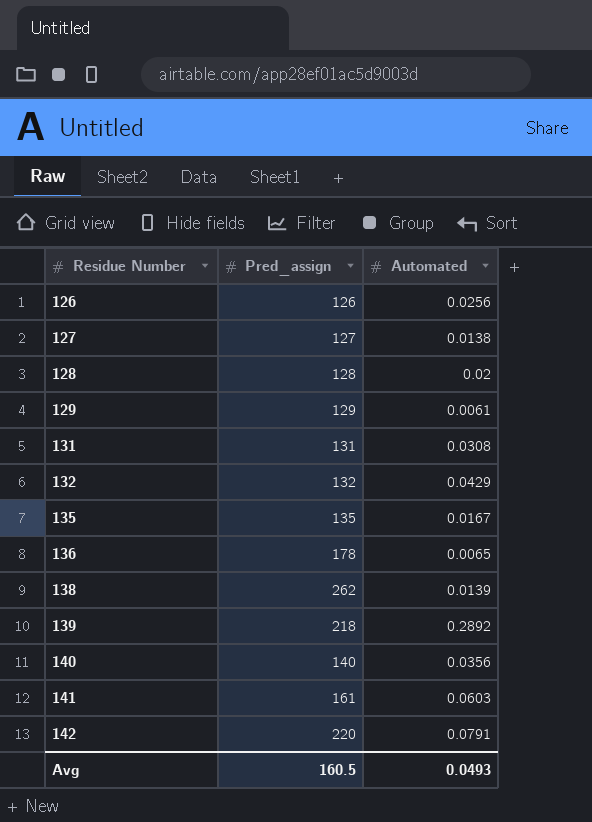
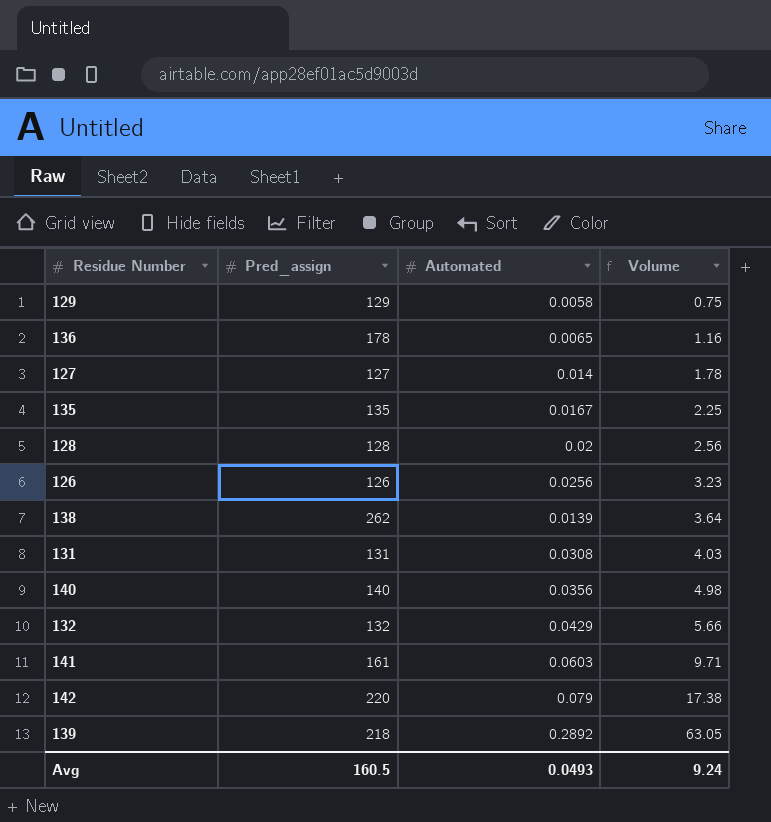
row order: Residue Number ascending -> Volume ascending
column Volume | formula: none -> [Pred_assign] * [Automated]
129 | Automated: 0.0061 -> 0.0058
127 | Automated: 0.0138 -> 0.014
142 | Automated: 0.0791 -> 0.079

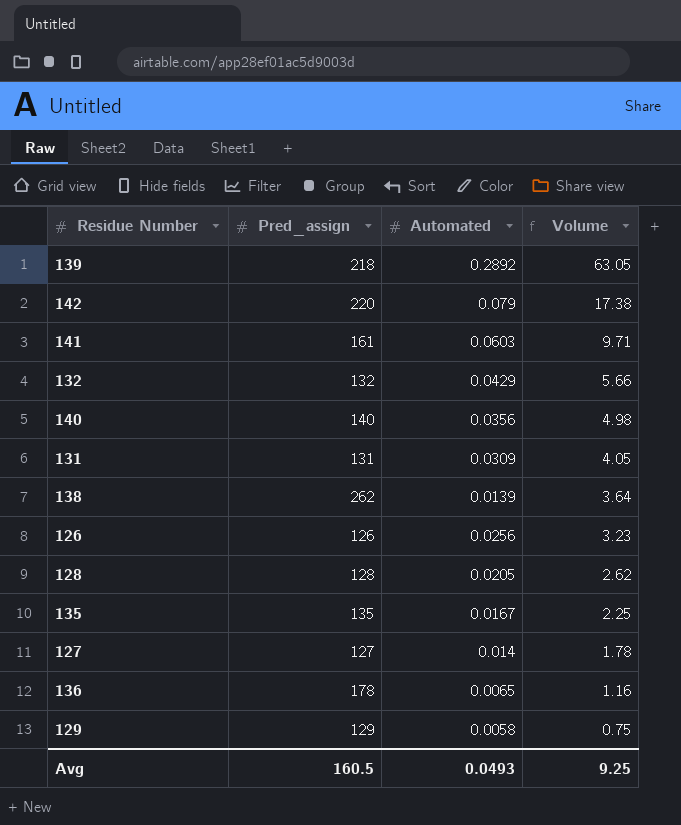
row order: Volume ascending -> Volume descending
131 | Automated: 0.0308 -> 0.0309
131 | Volume: 4.03 -> 4.05
128 | Automated: 0.02 -> 0.0205
128 | Volume: 2.56 -> 2.62
Avg | Volume: 9.24 -> 9.25

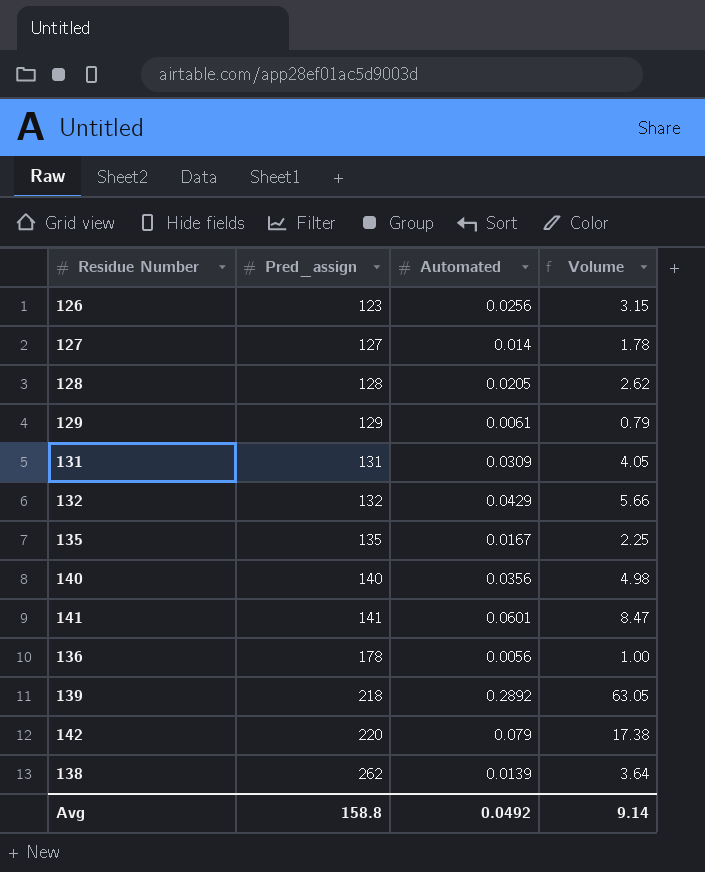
row order: Volume descending -> Pred_assign ascending
126 | Pred_assign: 126 -> 123
126 | Volume: 3.23 -> 3.15
129 | Automated: 0.0058 -> 0.0061
129 | Volume: 0.75 -> 0.79
141 | Pred_assign: 161 -> 141
141 | Automated: 0.0603 -> 0.0601
141 | Volume: 9.71 -> 8.47
136 | Automated: 0.0065 -> 0.0056
136 | Volume: 1.16 -> 1.00
Avg | Pred_assign: 160.5 -> 158.8
Avg | Automated: 0.0493 -> 0.0492
Avg | Volume: 9.25 -> 9.14

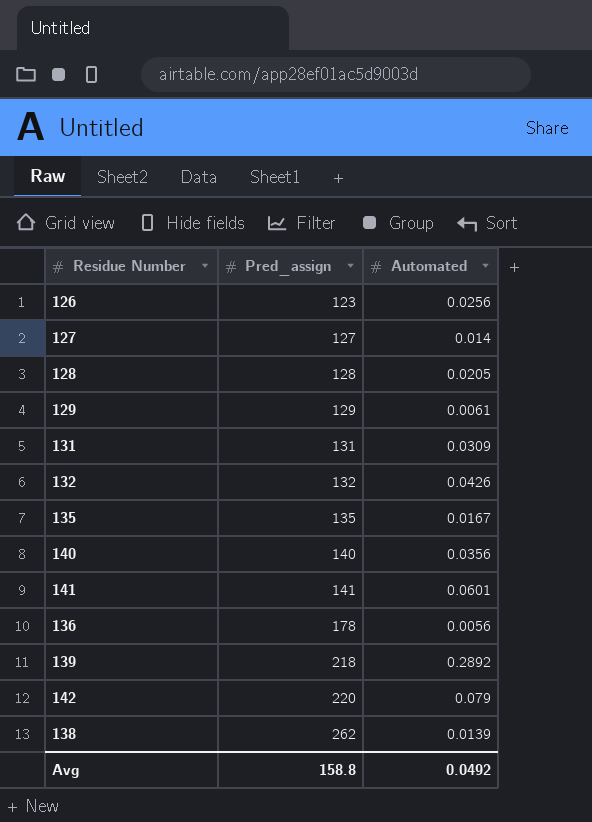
column Volume | formula: [Pred_assign] * [Automated] -> none
132 | Automated: 0.0429 -> 0.0426

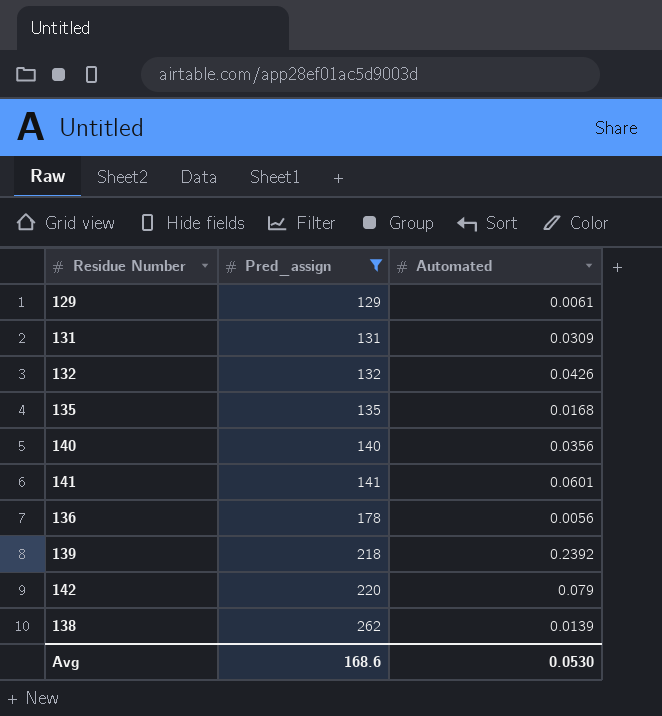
filter: none -> Pred_assign >= 129
135 | Automated: 0.0167 -> 0.0168
139 | Automated: 0.2892 -> 0.2392
Avg | Pred_assign: 158.8 -> 168.6
Avg | Automated: 0.0492 -> 0.0530

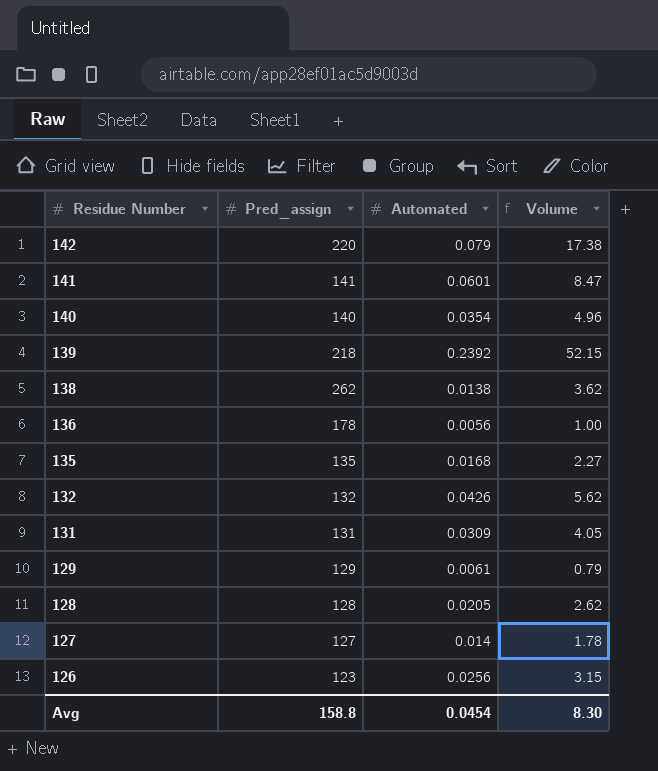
filter: Pred_assign >= 129 -> none
row order: Pred_assign ascending -> Residue Number descending
column Volume | formula: none -> [Pred_assign] * [Automated]
140 | Automated: 0.0356 -> 0.0354
138 | Automated: 0.0139 -> 0.0138
Avg | Pred_assign: 168.6 -> 158.8
Avg | Automated: 0.0530 -> 0.0454

